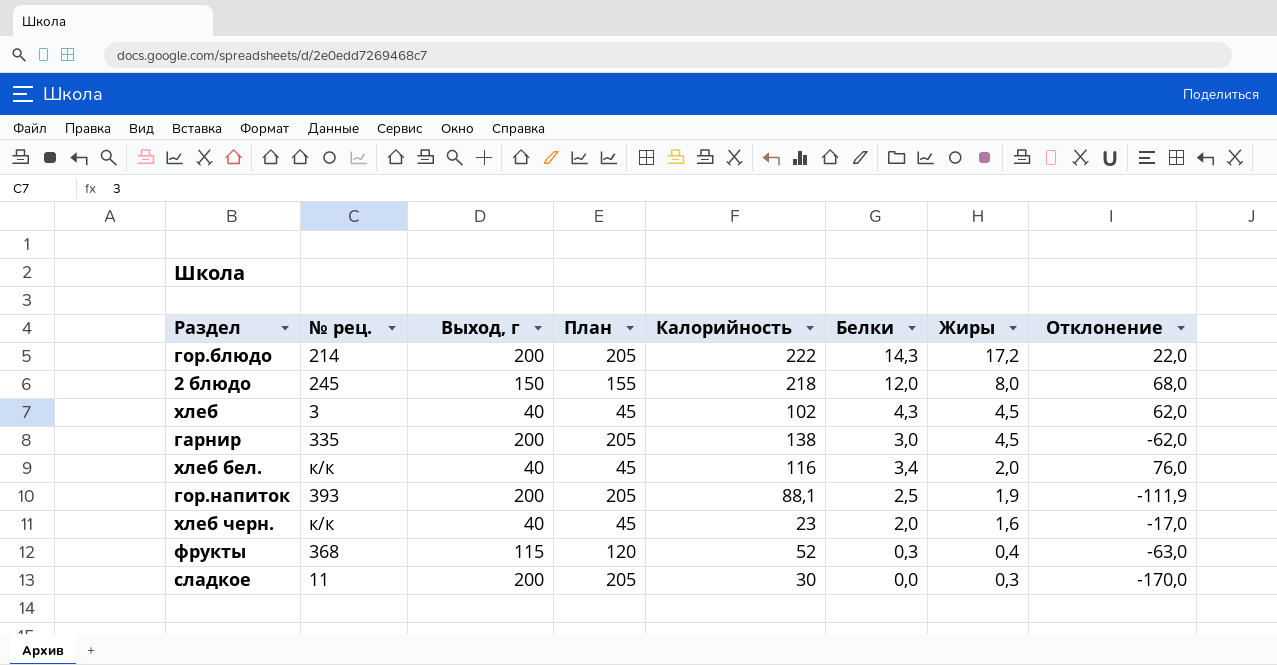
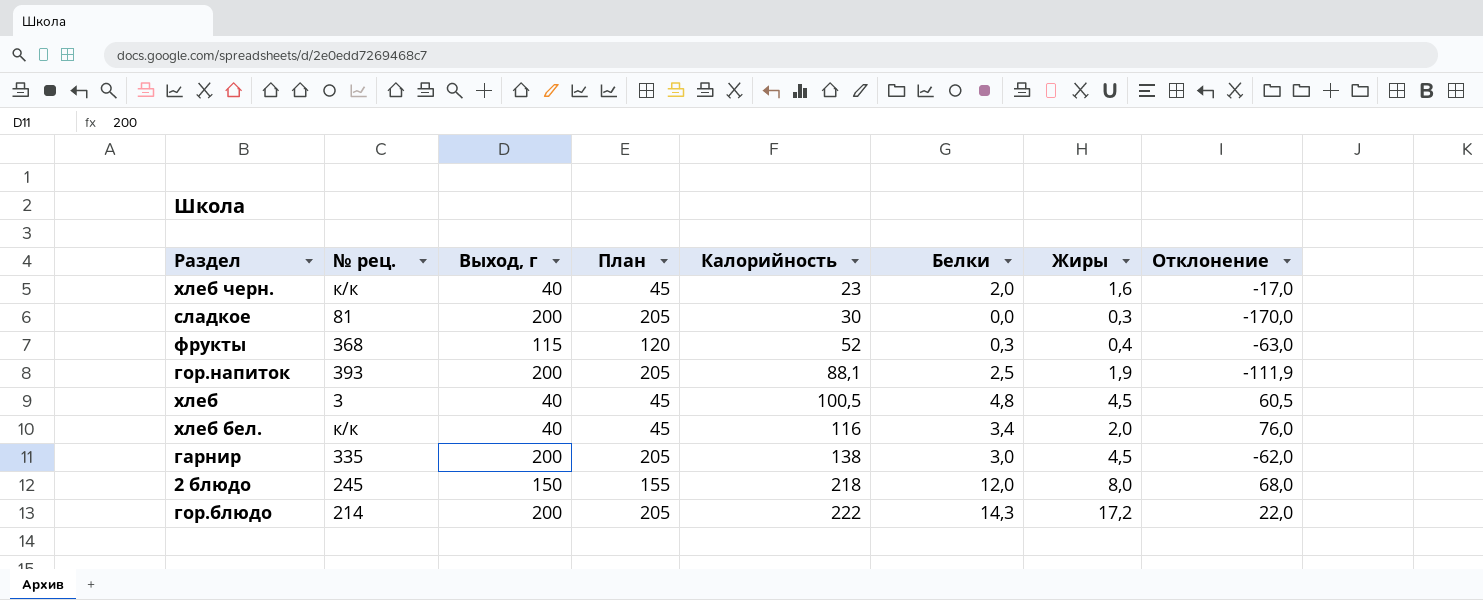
row order: Жиры descending -> Калорийность ascending
сладкое | № рец.: 11 -> 81
хлеб | Калорийность: 102 -> 100,5
хлеб | Белки: 4,3 -> 4,8
хлеб | Отклонение: 62,0 -> 60,5

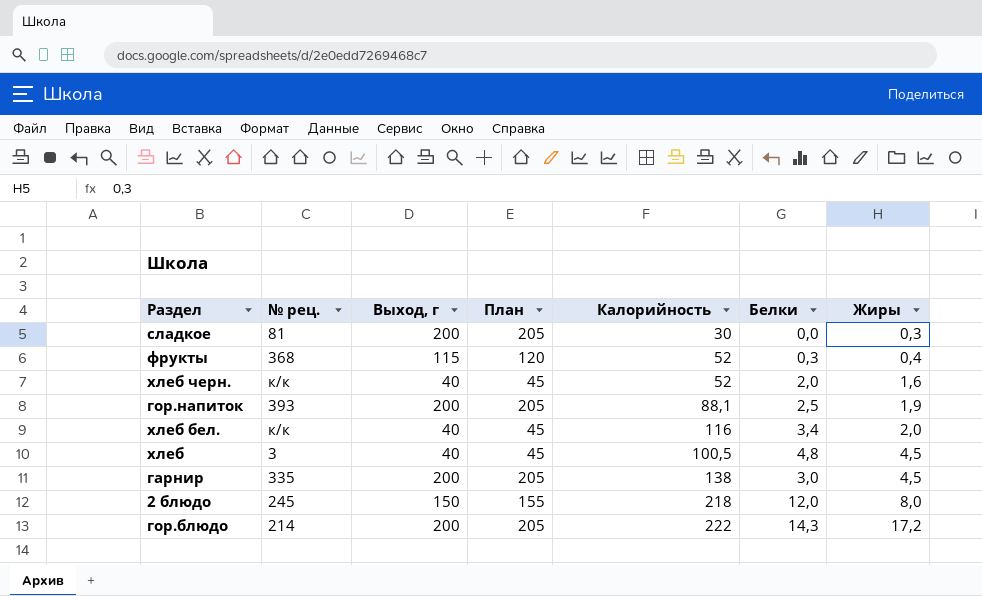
row order: Калорийность ascending -> Жиры ascending
column Отклонение | formula: [Калорийность] - [Выход, г] -> none
хлеб черн. | Калорийность: 23 -> 52

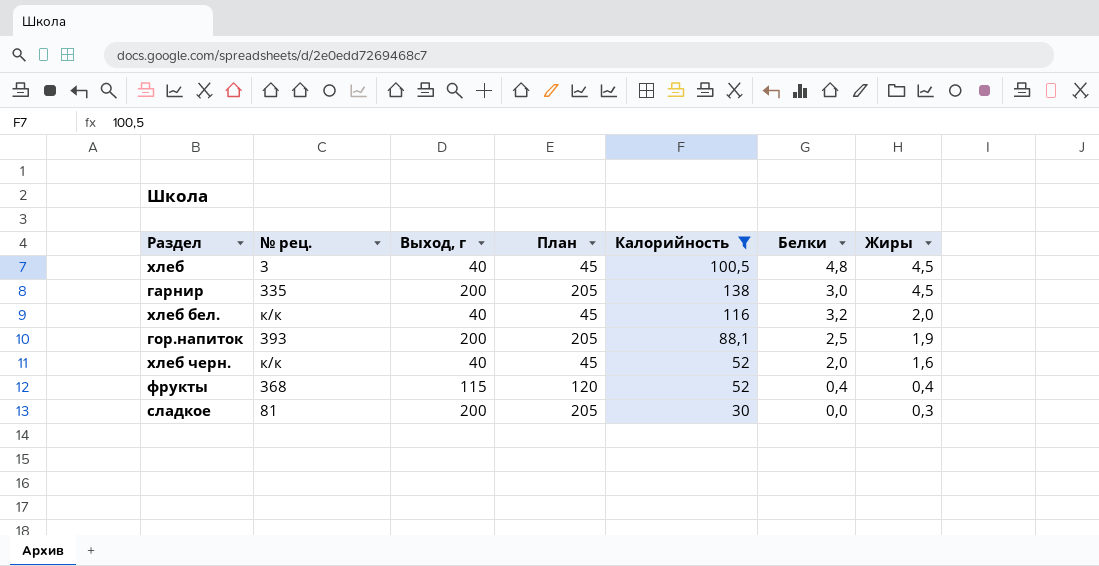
filter: none -> Калорийность <= 138
row order: Жиры ascending -> Жиры descending
хлеб бел. | Белки: 3,4 -> 3,2
фрукты | Белки: 0,3 -> 0,4

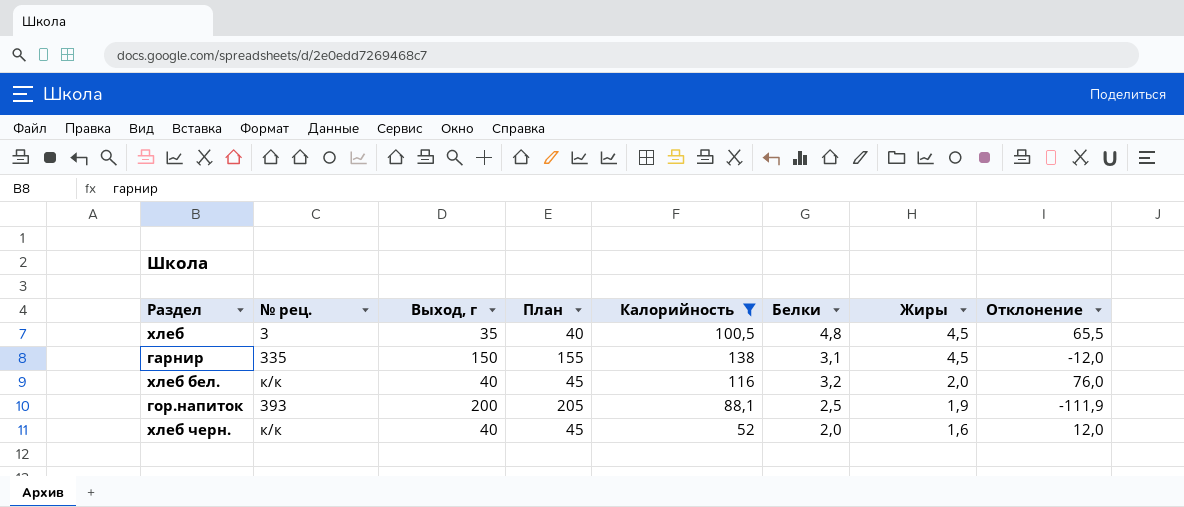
column Отклонение | formula: none -> [Калорийность] - [Выход, г]
row фрукты: 368 | 115 | 120 | 52 | 0,4 | 0,4 -> none
row сладкое: 81 | 200 | 205 | 30 | 0,0 | 0,3 -> none
хлеб | Выход, г: 40 -> 35
хлеб | План: 45 -> 40
гарнир | Выход, г: 200 -> 150
гарнир | План: 205 -> 155
гарнир | Белки: 3,0 -> 3,1

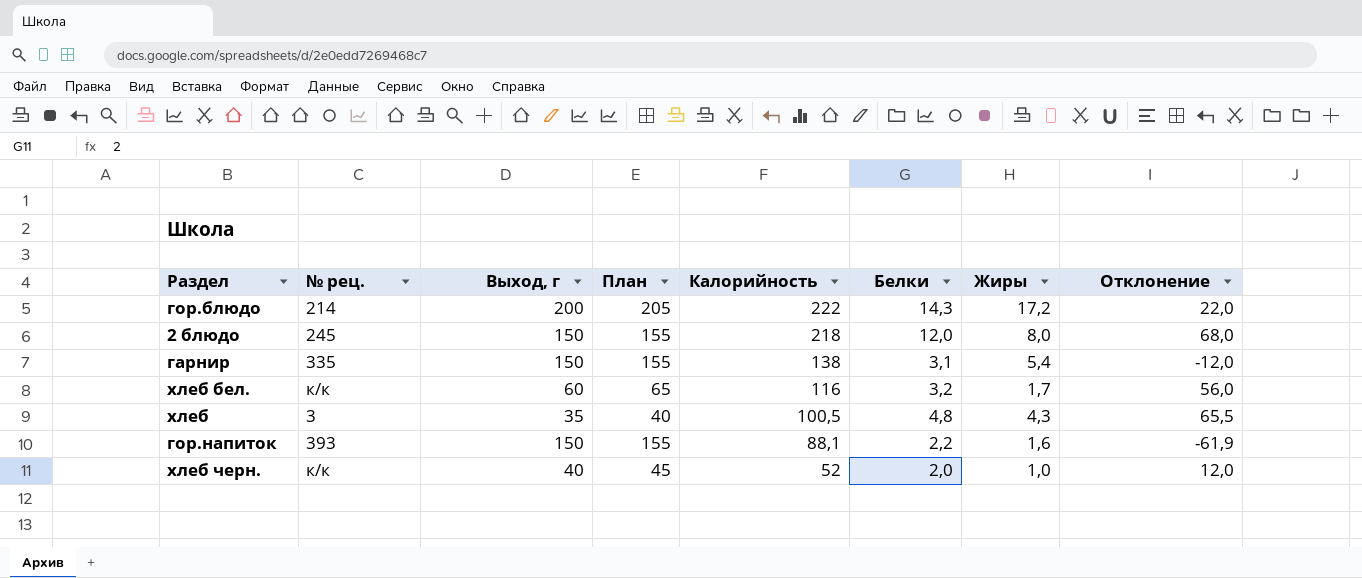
filter: Калорийность <= 138 -> none
row order: Жиры descending -> Калорийность descending
гарнир | Жиры: 4,5 -> 5,4
хлеб бел. | Выход, г: 40 -> 60
хлеб бел. | План: 45 -> 65
хлеб бел. | Жиры: 2,0 -> 1,7
хлеб бел. | Отклонение: 76,0 -> 56,0
хлеб | Жиры: 4,5 -> 4,3
гор.напиток | Выход, г: 200 -> 150
гор.напиток | План: 205 -> 155
гор.напиток | Белки: 2,5 -> 2,2
гор.напиток | Жиры: 1,9 -> 1,6
гор.напиток | Отклонение: -111,9 -> -61,9
хлеб черн. | Жиры: 1,6 -> 1,0

